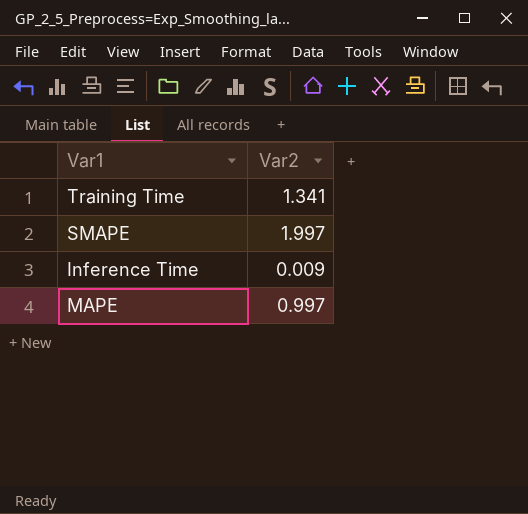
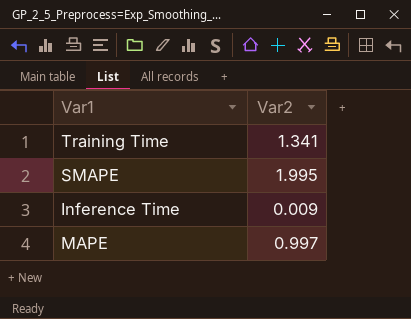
SMAPE | Var2: 1.997 -> 1.995

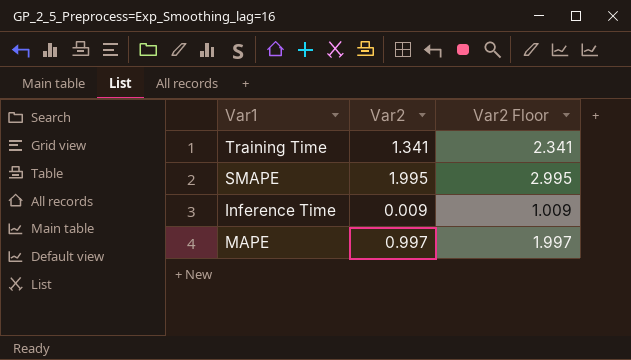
column Var2 Floor | formula: none -> [Var2] + 1

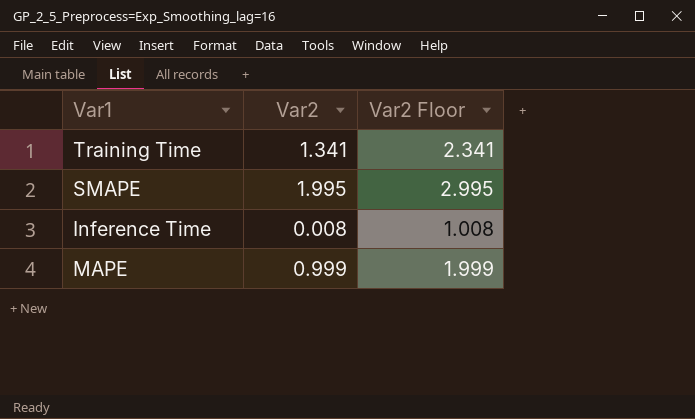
Inference Time | Var2: 0.009 -> 0.008
Inference Time | Var2 Floor: 1.009 -> 1.008
MAPE | Var2: 0.997 -> 0.999
MAPE | Var2 Floor: 1.997 -> 1.999

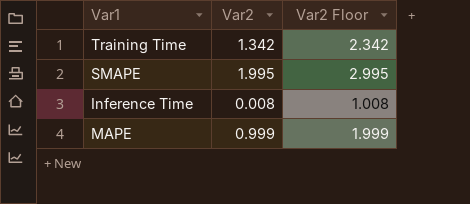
Training Time | Var2: 1.341 -> 1.342
Training Time | Var2 Floor: 2.341 -> 2.342

